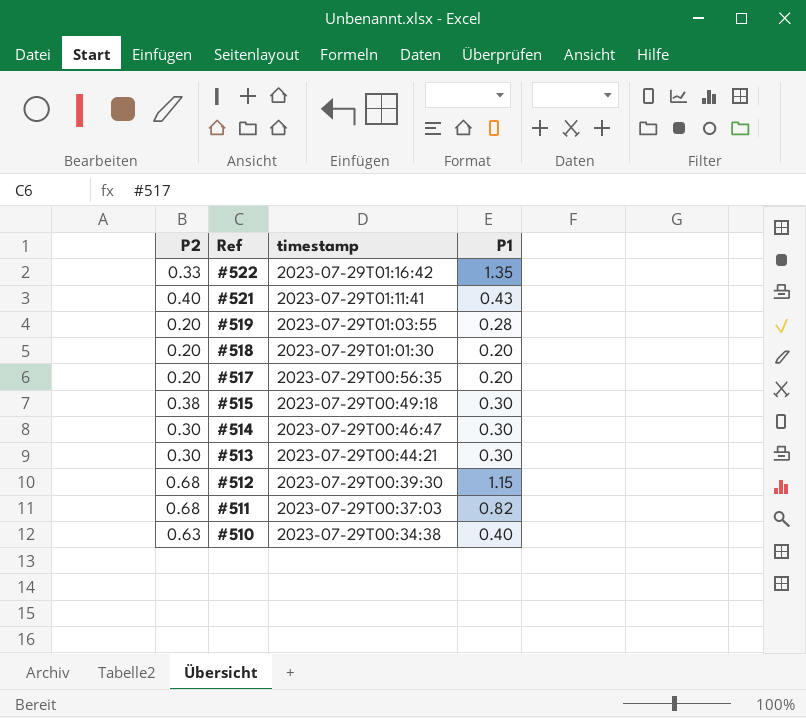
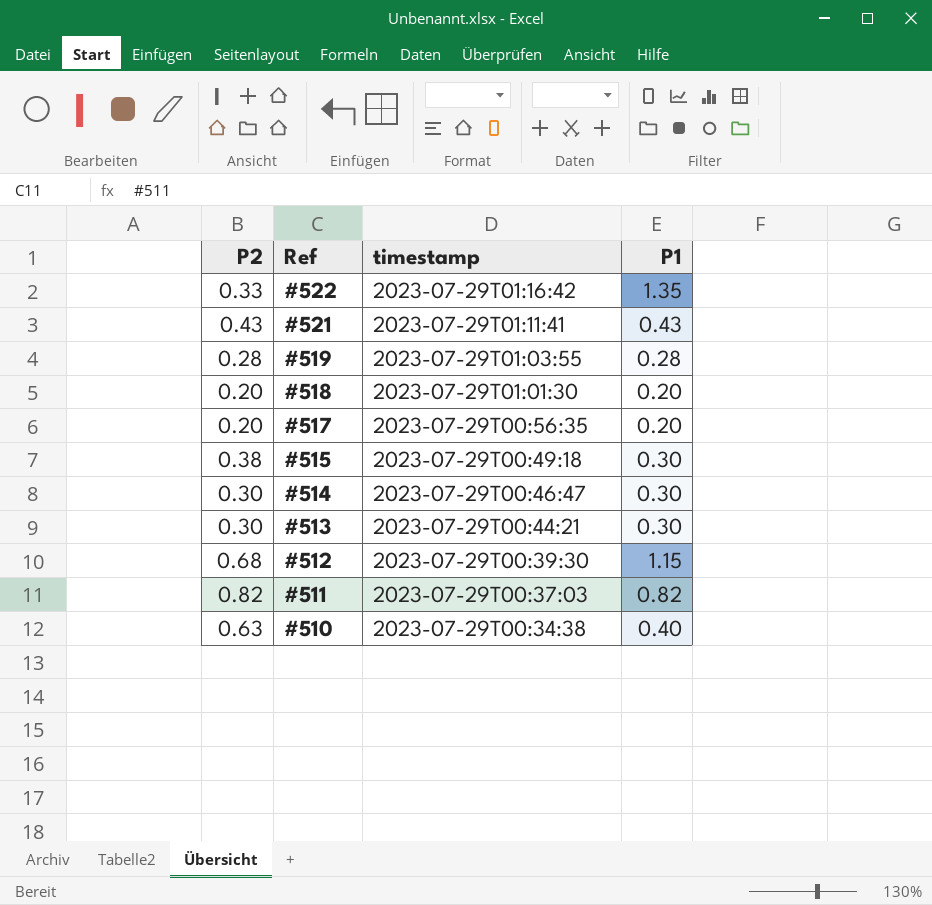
#521 | P2: 0.40 -> 0.43
#519 | P2: 0.20 -> 0.28
#511 | P2: 0.68 -> 0.82

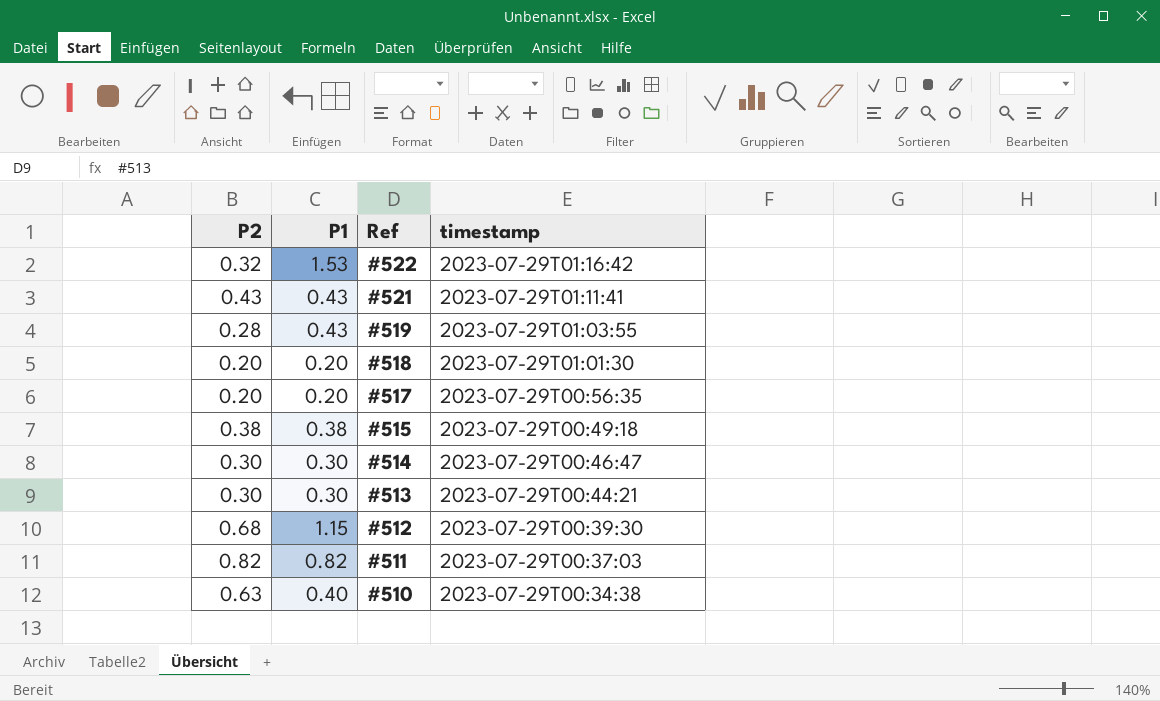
column P1 | position: 4 -> 2
#522 | P2: 0.33 -> 0.32
#522 | P1: 1.35 -> 1.53
#519 | P1: 0.28 -> 0.43
#515 | P1: 0.30 -> 0.38

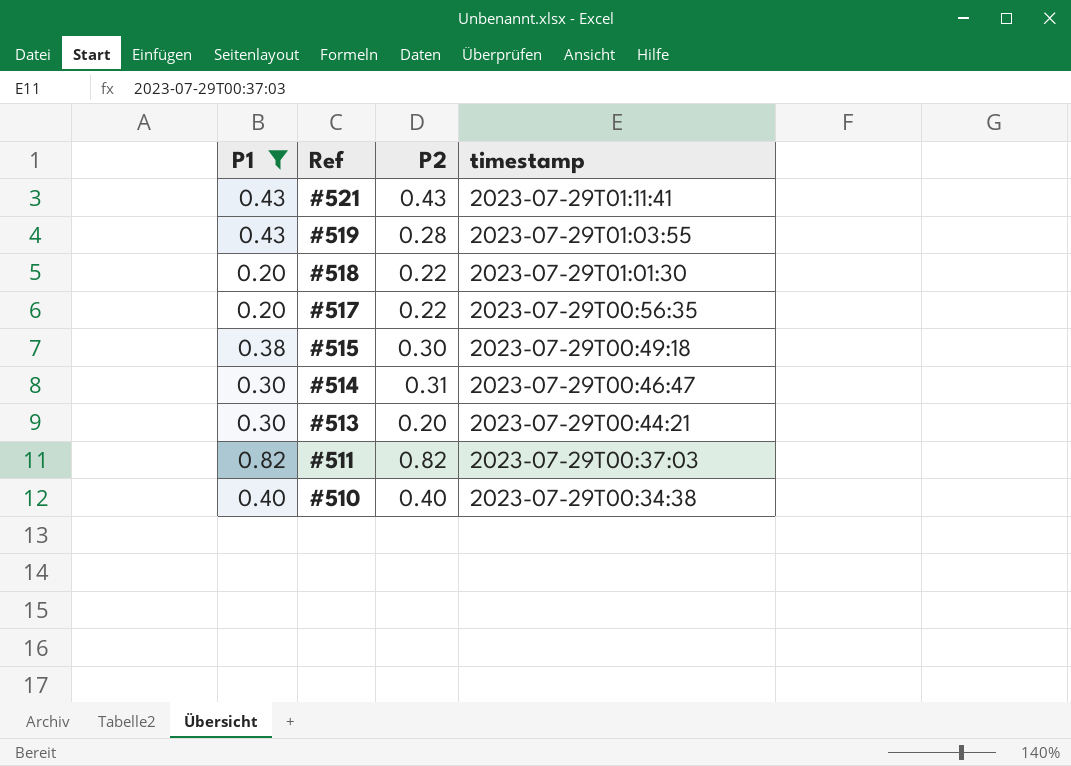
filter: none -> P1 <= 0.82
column P2 | position: 1 -> 3
#518 | P2: 0.20 -> 0.22
#517 | P2: 0.20 -> 0.22
#515 | P2: 0.38 -> 0.30
#514 | P2: 0.30 -> 0.31
#513 | P2: 0.30 -> 0.20
#510 | P2: 0.63 -> 0.40

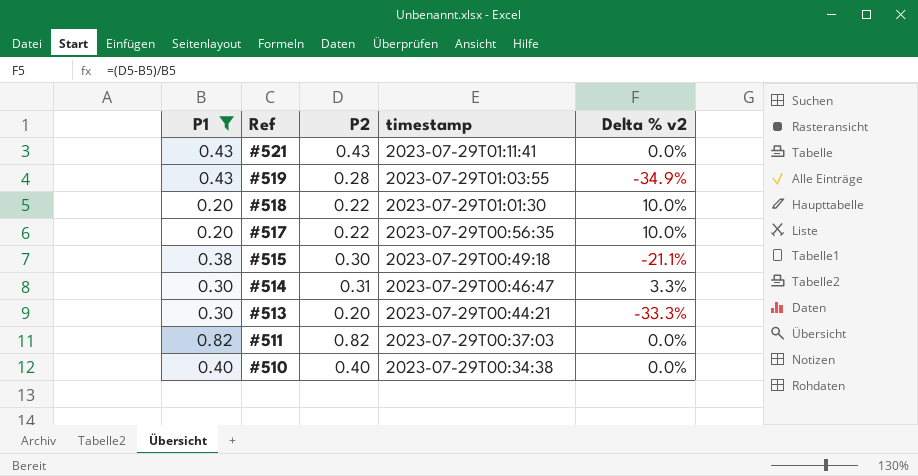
column Delta % v2 | formula: none -> ([P2] - [P1]) / [P1]

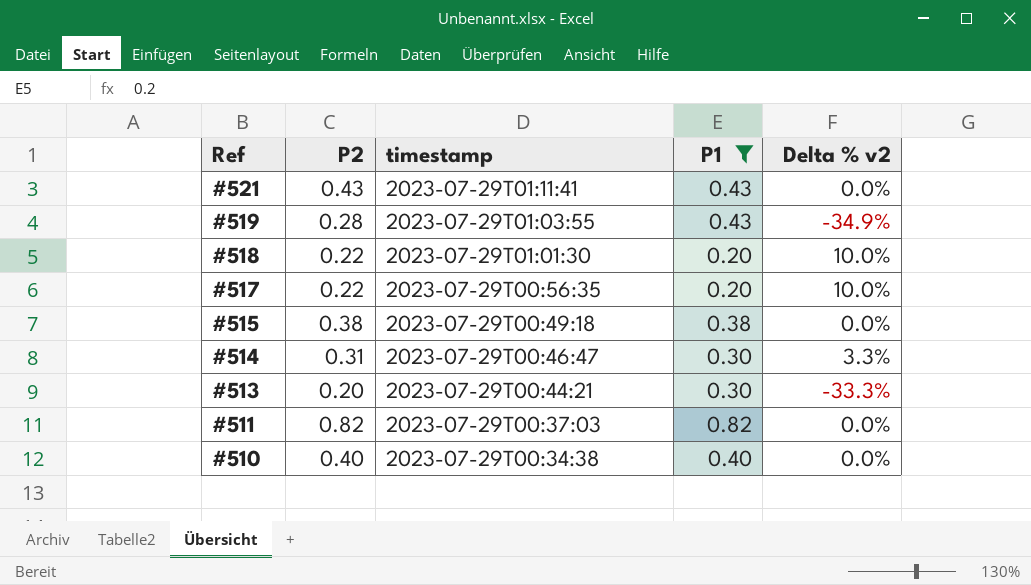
column P1 | position: 1 -> 4
#515 | P2: 0.30 -> 0.38
#515 | Delta % v2: -21.1% -> 0.0%

